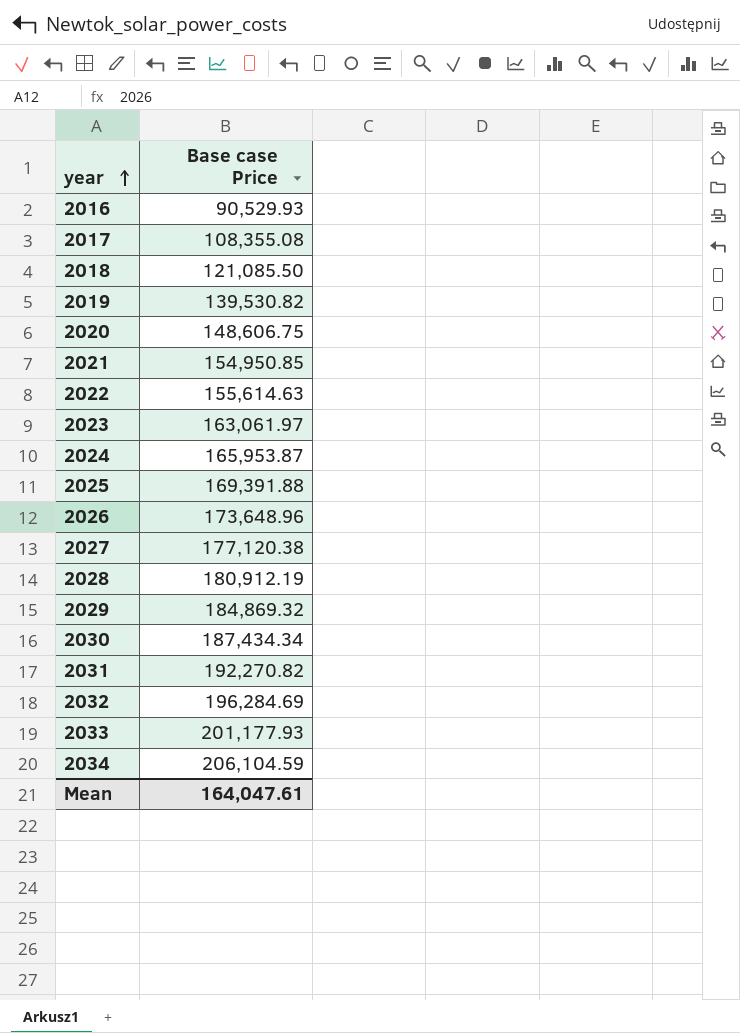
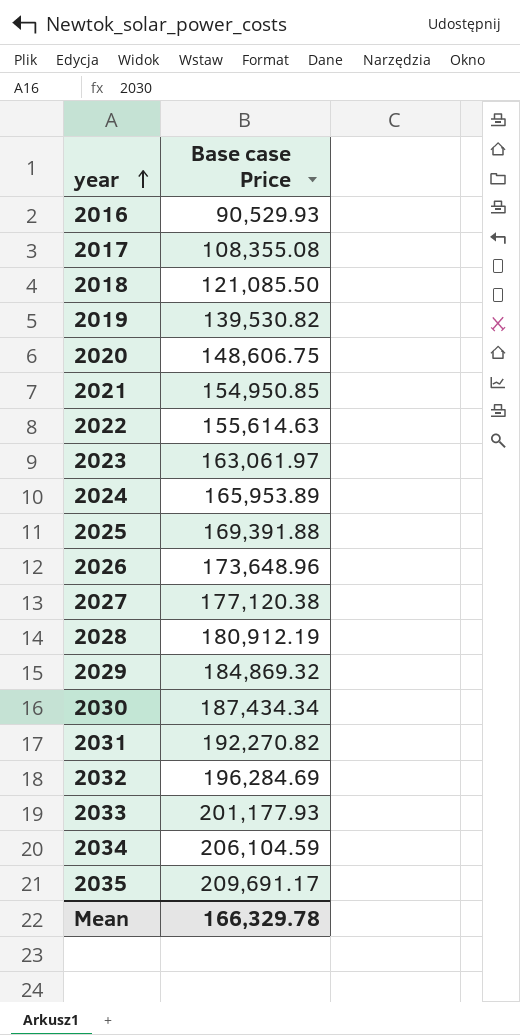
2024 | Base case Price: 165,953.87 -> 165,953.89
row 2035: none -> 209,691.17
Mean | Base case Price: 164,047.61 -> 166,329.78

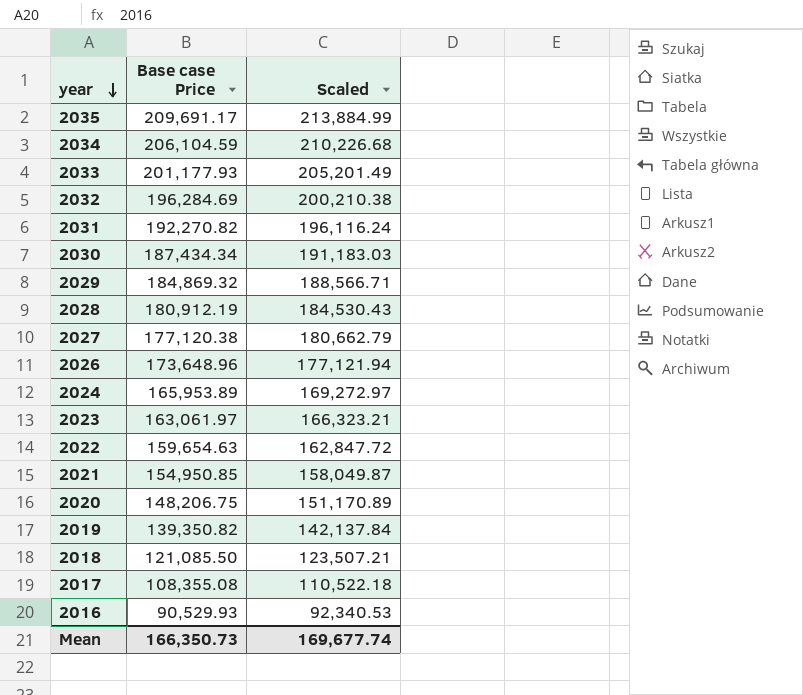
row order: year ascending -> year descending
column Scaled | formula: none -> [Base case Price] * 1.02
row 2025: 169,391.88 -> none
2022 | Base case Price: 155,614.63 -> 159,654.63
2020 | Base case Price: 148,606.75 -> 148,206.75
2019 | Base case Price: 139,530.82 -> 139,350.82
Mean | Base case Price: 166,329.78 -> 166,350.73

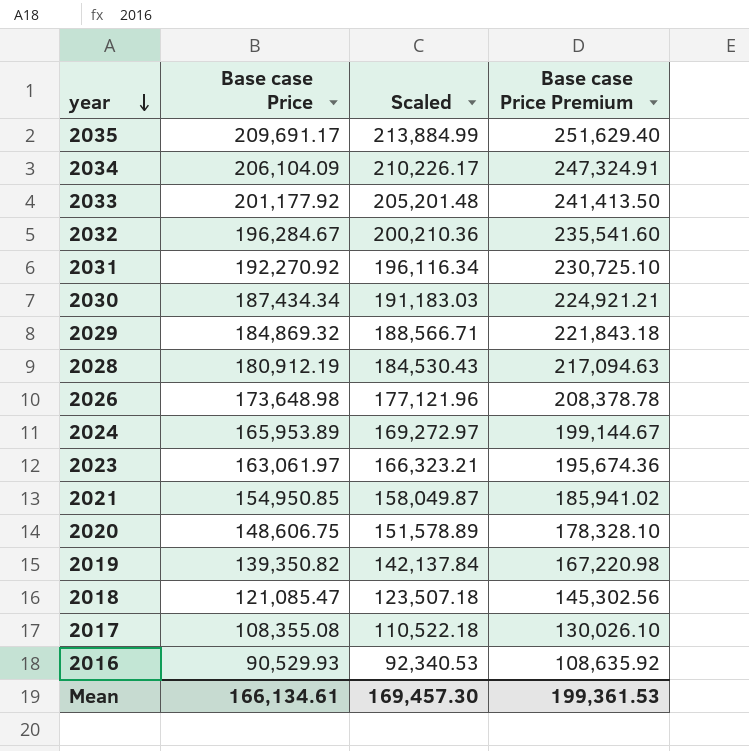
column Base case Price Premium | formula: none -> [Base case Price] * 1.2
row 2027: 177,120.38 | 180,662.79 -> none
row 2022: 159,654.63 | 162,847.72 -> none
2034 | Base case Price: 206,104.59 -> 206,104.09
2034 | Scaled: 210,226.68 -> 210,226.17
2033 | Base case Price: 201,177.93 -> 201,177.92
2033 | Scaled: 205,201.49 -> 205,201.48
2032 | Base case Price: 196,284.69 -> 196,284.67
2032 | Scaled: 200,210.38 -> 200,210.36
2031 | Base case Price: 192,270.82 -> 192,270.92
2031 | Scaled: 196,116.24 -> 196,116.34
2026 | Base case Price: 173,648.96 -> 173,648.98
2026 | Scaled: 177,121.94 -> 177,121.96
2020 | Base case Price: 148,206.75 -> 148,606.75
2020 | Scaled: 151,170.89 -> 151,578.89
2018 | Base case Price: 121,085.50 -> 121,085.47
2018 | Scaled: 123,507.21 -> 123,507.18
Mean | Base case Price: 166,350.73 -> 166,134.61
Mean | Scaled: 169,677.74 -> 169,457.30

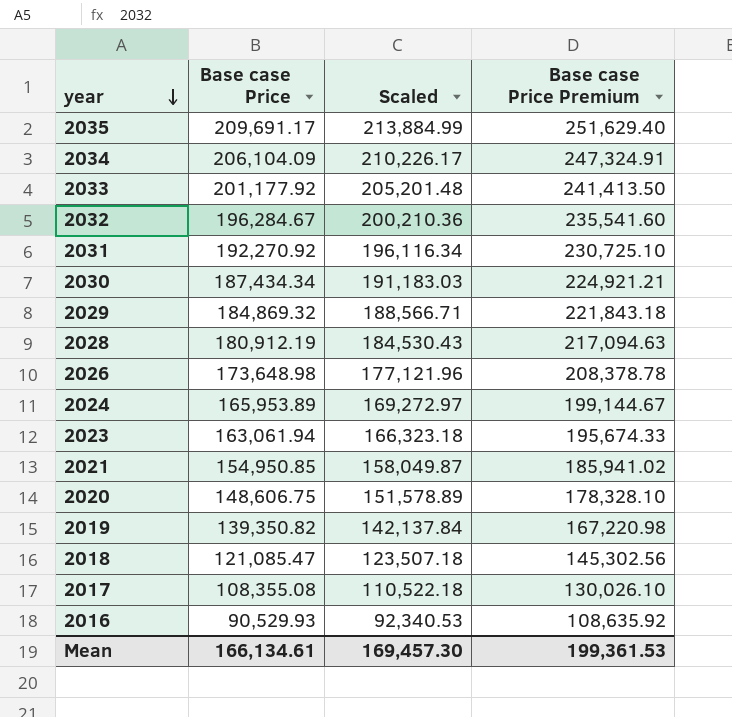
2023 | Base case Price: 163,061.97 -> 163,061.94
2023 | Scaled: 166,323.21 -> 166,323.18
2023 | Base case Price Premium: 195,674.36 -> 195,674.33

